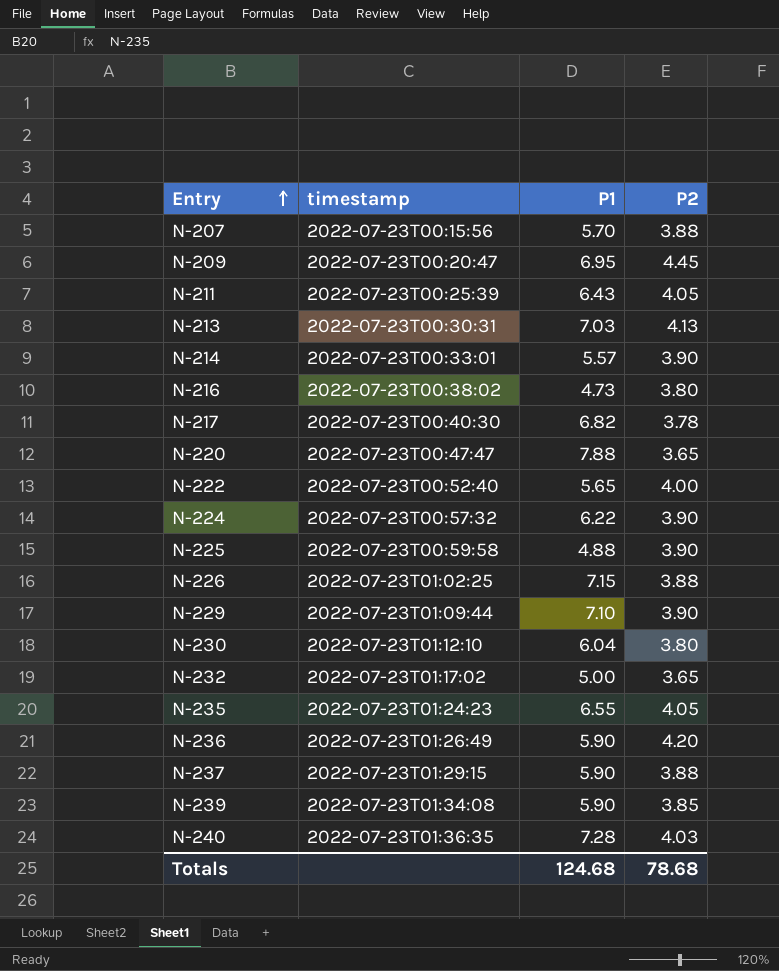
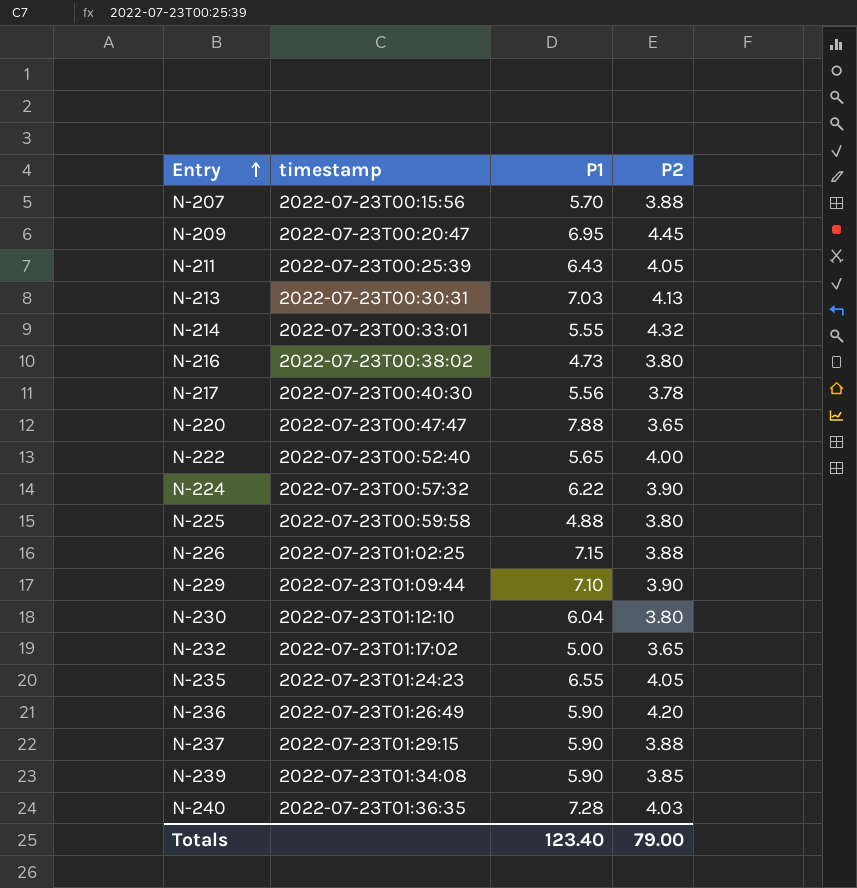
N-214 | P1: 5.57 -> 5.55
N-214 | P2: 3.90 -> 4.32
N-217 | P1: 6.82 -> 5.56
N-225 | P2: 3.90 -> 3.80
Totals | P1: 124.68 -> 123.40
Totals | P2: 78.68 -> 79.00

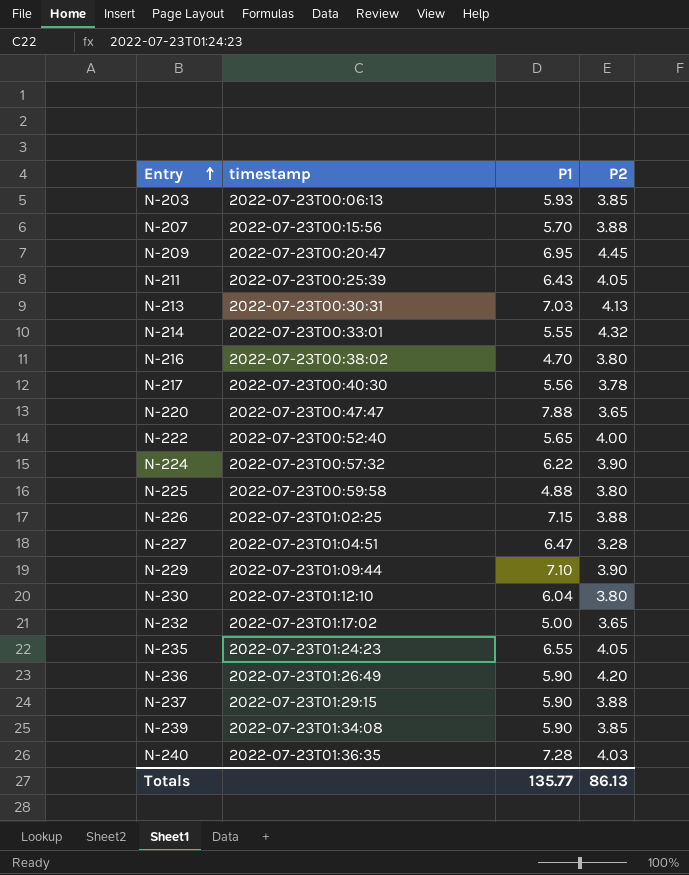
row N-203: none -> 2022-07-23T00:06:13 | 5.93 | 3.85
N-216 | P1: 4.73 -> 4.70
row N-227: none -> 2022-07-23T01:04:51 | 6.47 | 3.28
Totals | P1: 123.40 -> 135.77
Totals | P2: 79.00 -> 86.13

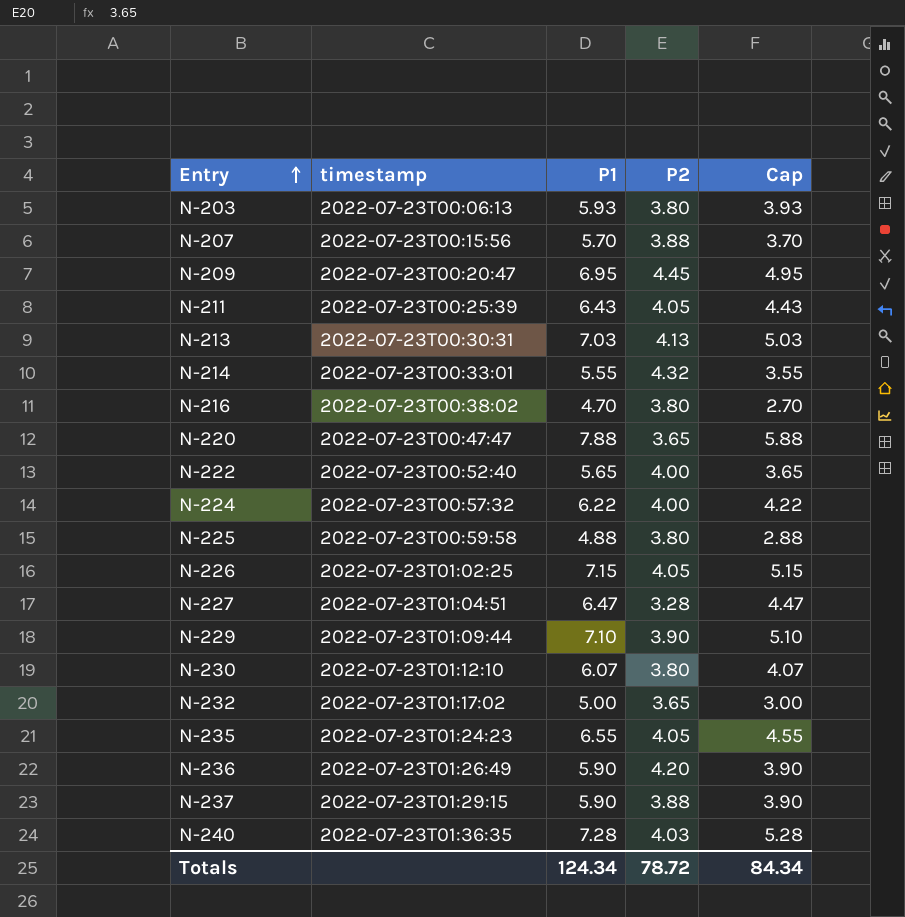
column Cap | formula: none -> [P1] - 2
row N-217: 2022-07-23T00:40:30 | 5.56 | 3.78 -> none
row N-239: 2022-07-23T01:34:08 | 5.90 | 3.85 -> none
N-203 | P2: 3.85 -> 3.80
N-224 | P2: 3.90 -> 4.00
N-226 | P2: 3.88 -> 4.05
N-230 | P1: 6.04 -> 6.07
Totals | P1: 135.77 -> 124.34
Totals | P2: 86.13 -> 78.72

